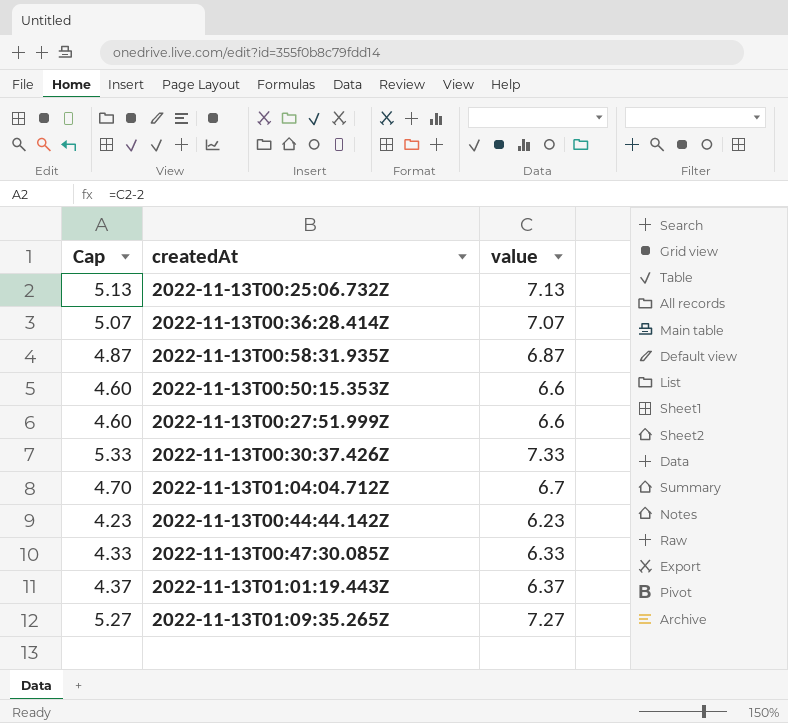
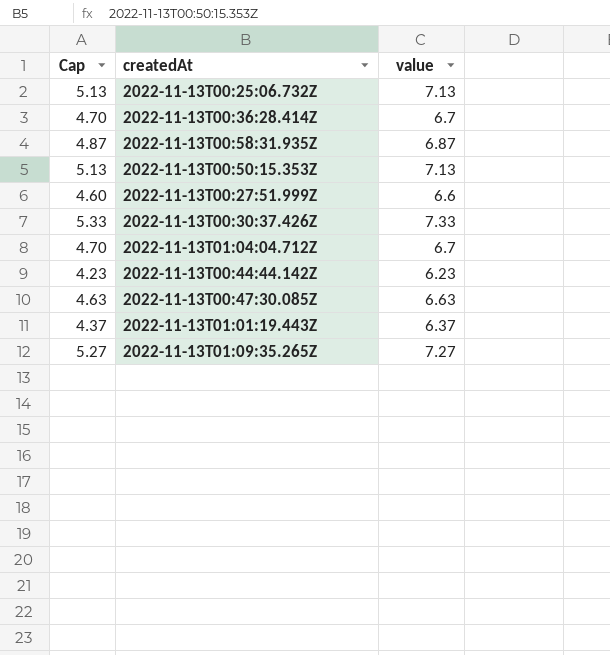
2022-11-13T00:36:28.414Z | Cap: 5.07 -> 4.70
2022-11-13T00:36:28.414Z | value: 7.07 -> 6.7
2022-11-13T00:50:15.353Z | Cap: 4.60 -> 5.13
2022-11-13T00:50:15.353Z | value: 6.6 -> 7.13
2022-11-13T00:47:30.085Z | Cap: 4.33 -> 4.63
2022-11-13T00:47:30.085Z | value: 6.33 -> 6.63

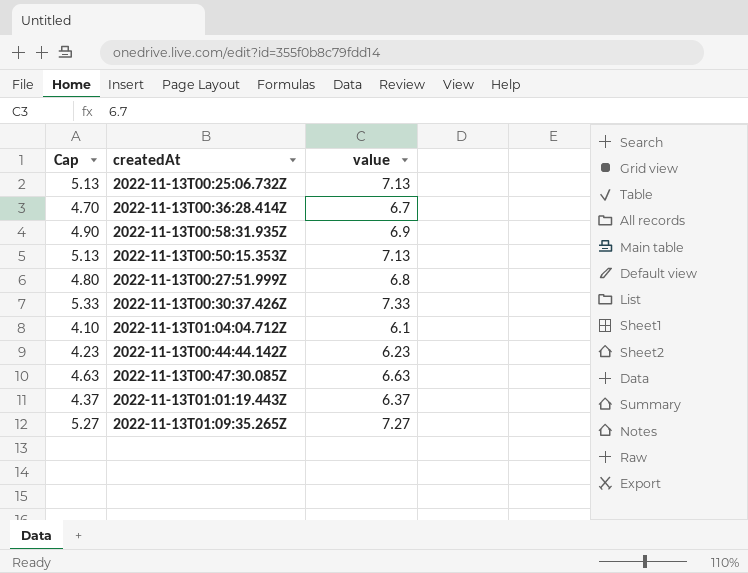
2022-11-13T00:58:31.935Z | Cap: 4.87 -> 4.90
2022-11-13T00:58:31.935Z | value: 6.87 -> 6.9
2022-11-13T00:27:51.999Z | Cap: 4.60 -> 4.80
2022-11-13T00:27:51.999Z | value: 6.6 -> 6.8
2022-11-13T01:04:04.712Z | Cap: 4.70 -> 4.10
2022-11-13T01:04:04.712Z | value: 6.7 -> 6.1

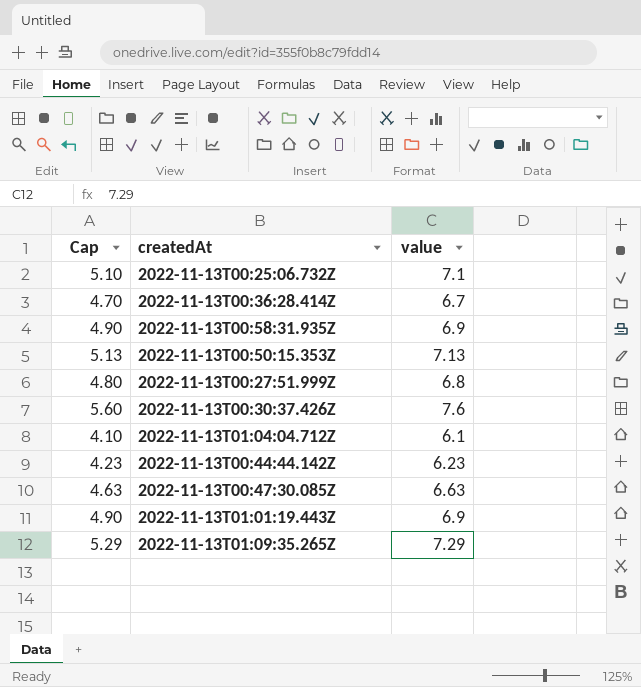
2022-11-13T00:25:06.732Z | Cap: 5.13 -> 5.10
2022-11-13T00:25:06.732Z | value: 7.13 -> 7.1
2022-11-13T00:30:37.426Z | Cap: 5.33 -> 5.60
2022-11-13T00:30:37.426Z | value: 7.33 -> 7.6
2022-11-13T01:01:19.443Z | Cap: 4.37 -> 4.90
2022-11-13T01:01:19.443Z | value: 6.37 -> 6.9
2022-11-13T01:09:35.265Z | Cap: 5.27 -> 5.29
2022-11-13T01:09:35.265Z | value: 7.27 -> 7.29

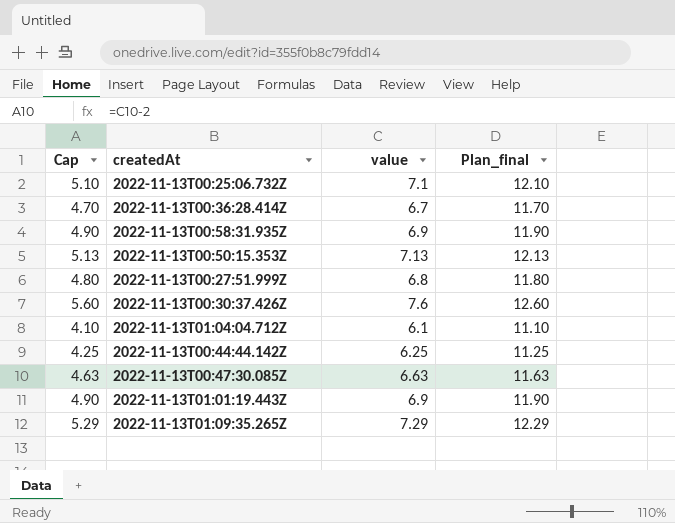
column Plan_final | formula: none -> [value] + 5
2022-11-13T00:44:44.142Z | Cap: 4.23 -> 4.25
2022-11-13T00:44:44.142Z | value: 6.23 -> 6.25

